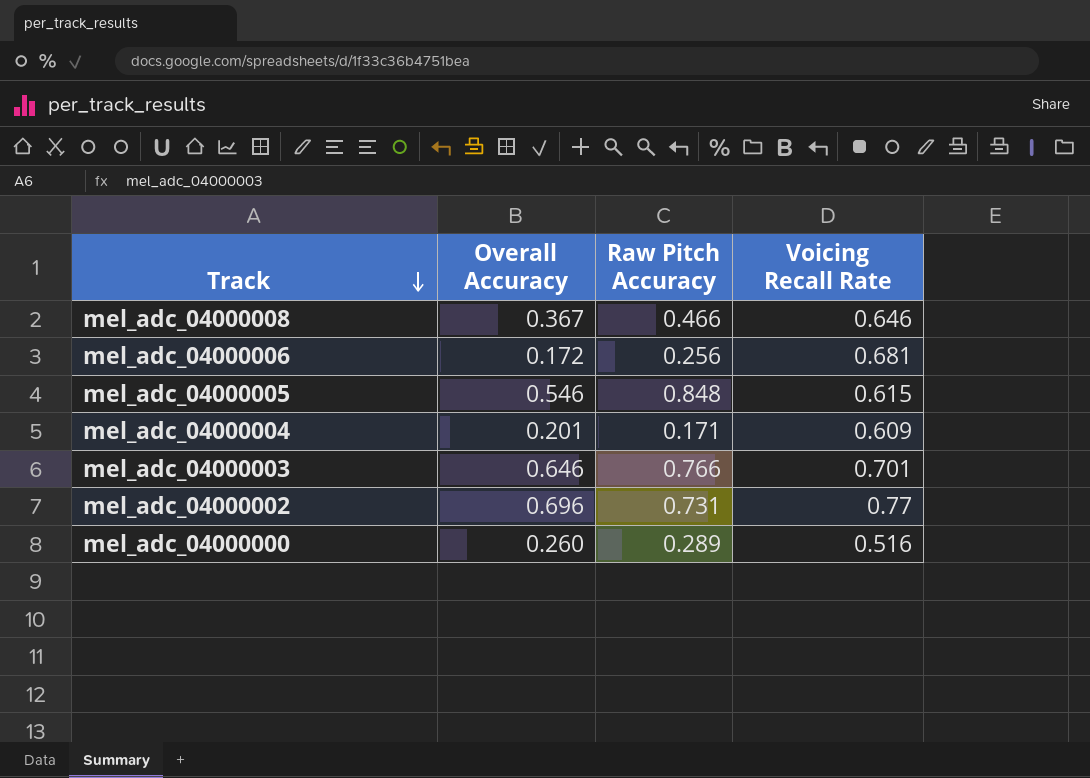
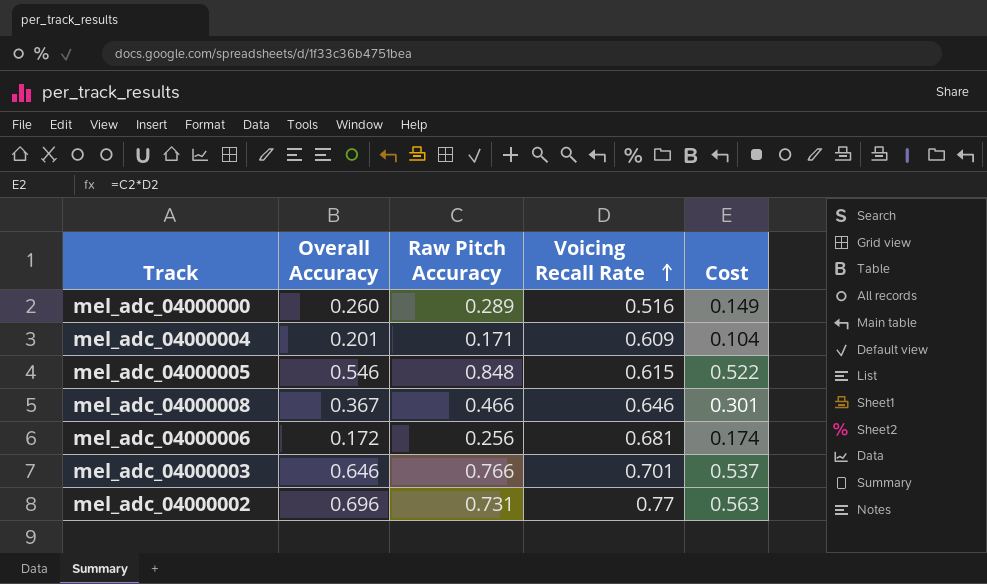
row order: Track descending -> Voicing Recall Rate ascending
column Cost | formula: none -> [Raw Pitch Accuracy] * [Voicing Recall Rate]

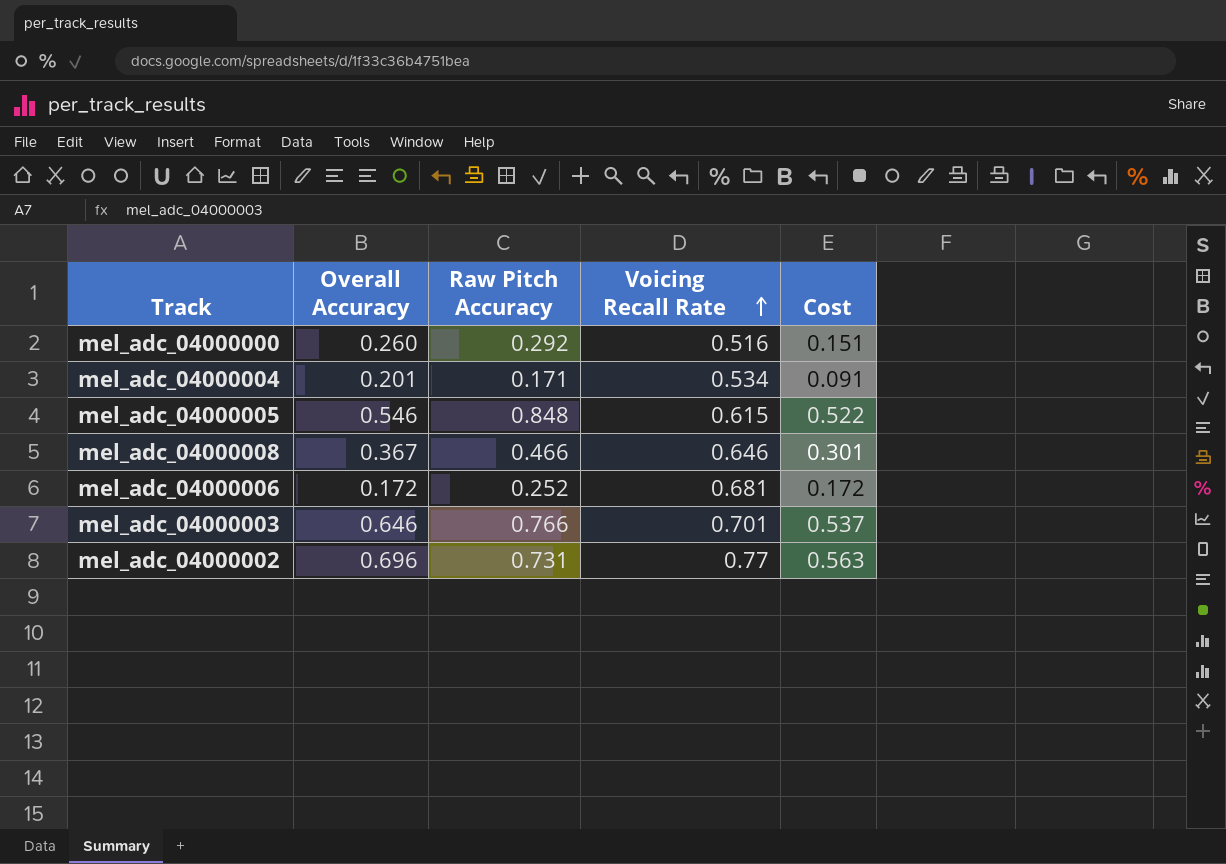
mel_adc_04000000 | Raw Pitch Accuracy: 0.289 -> 0.292
mel_adc_04000000 | Cost: 0.149 -> 0.151
mel_adc_04000004 | Voicing Recall Rate: 0.609 -> 0.534
mel_adc_04000004 | Cost: 0.104 -> 0.091
mel_adc_04000006 | Raw Pitch Accuracy: 0.256 -> 0.252
mel_adc_04000006 | Cost: 0.174 -> 0.172

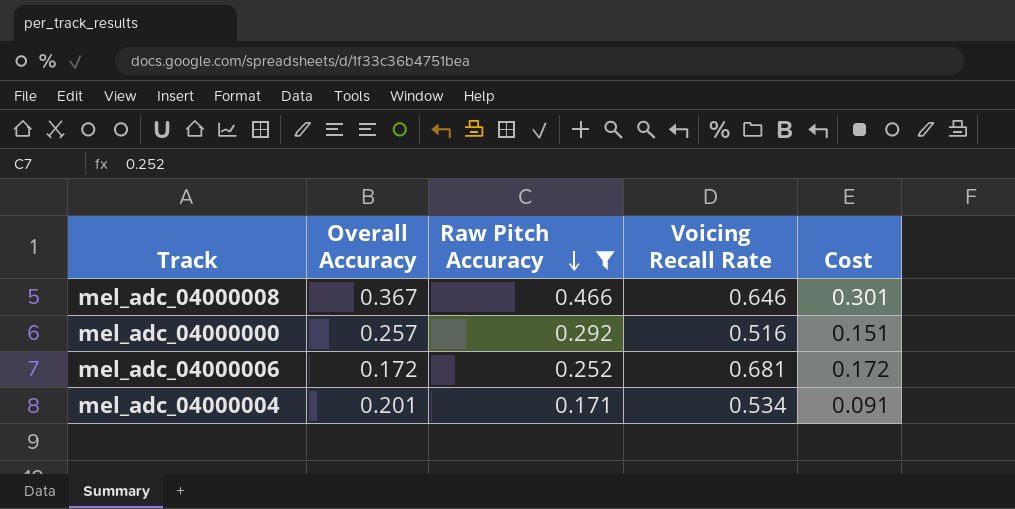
filter: none -> Raw Pitch Accuracy <= 0.466
row order: Voicing Recall Rate ascending -> Raw Pitch Accuracy descending
mel_adc_04000000 | Overall Accuracy: 0.260 -> 0.257

